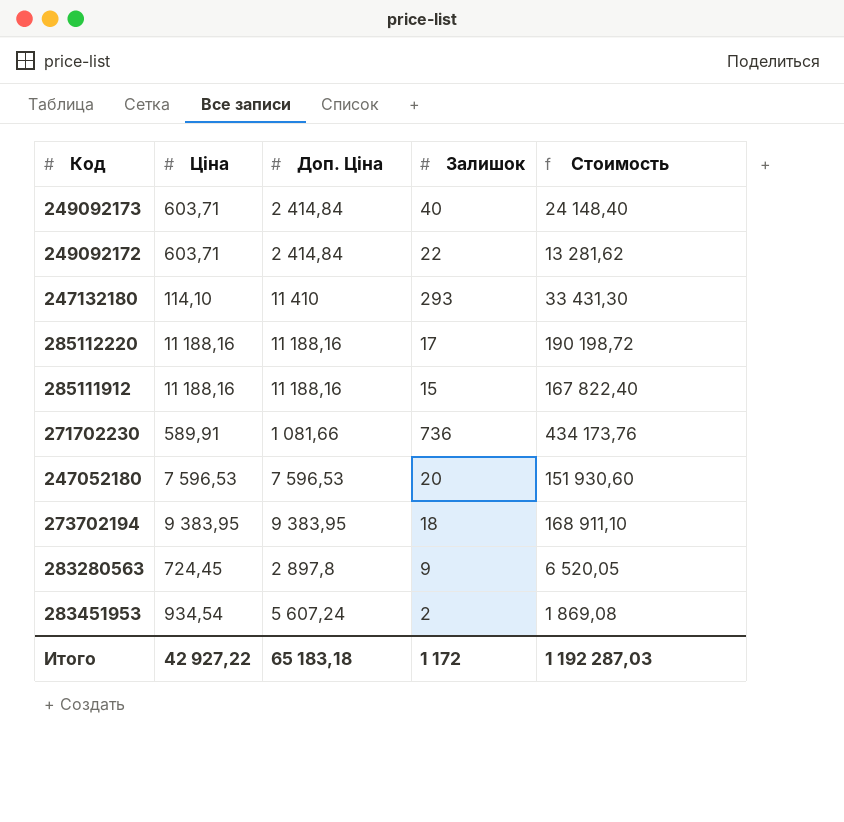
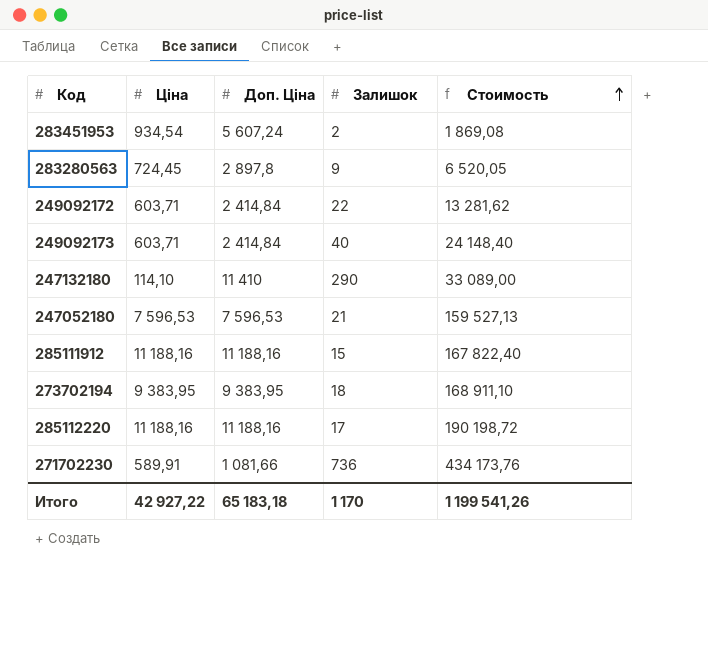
row order: none -> Стоимость ascending
247132180 | Залишок: 293 -> 290
247132180 | Стоимость: 33 431,30 -> 33 089,00
247052180 | Залишок: 20 -> 21
247052180 | Стоимость: 151 930,60 -> 159 527,13
Итого | Залишок: 1 172 -> 1 170
Итого | Стоимость: 1 192 287,03 -> 1 199 541,26

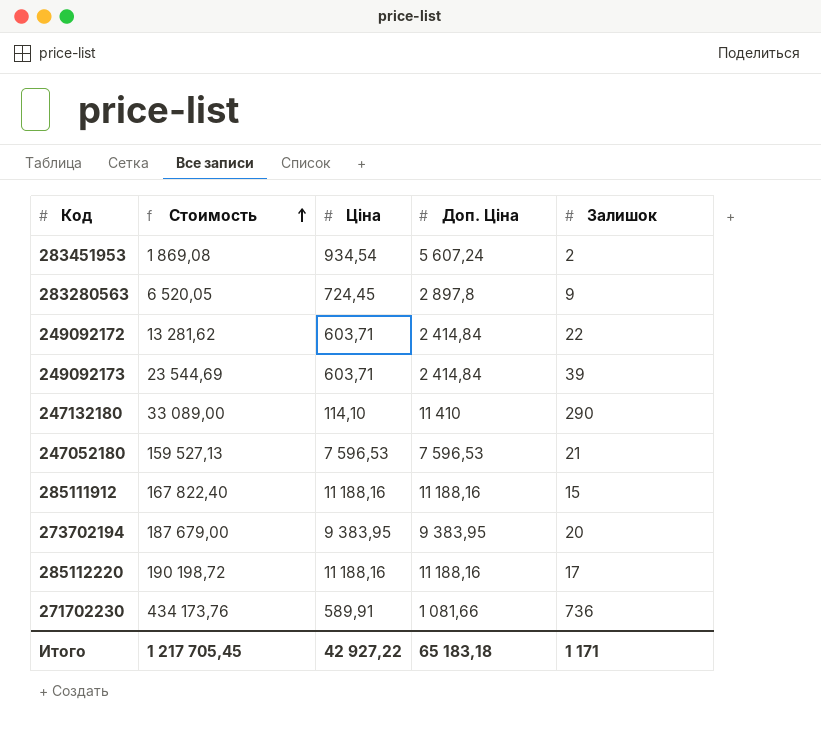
column Стоимость | position: 5 -> 2
249092173 | Стоимость: 24 148,40 -> 23 544,69
249092173 | Залишок: 40 -> 39
273702194 | Стоимость: 168 911,10 -> 187 679,00
273702194 | Залишок: 18 -> 20
Итого | Стоимость: 1 199 541,26 -> 1 217 705,45
Итого | Залишок: 1 170 -> 1 171

